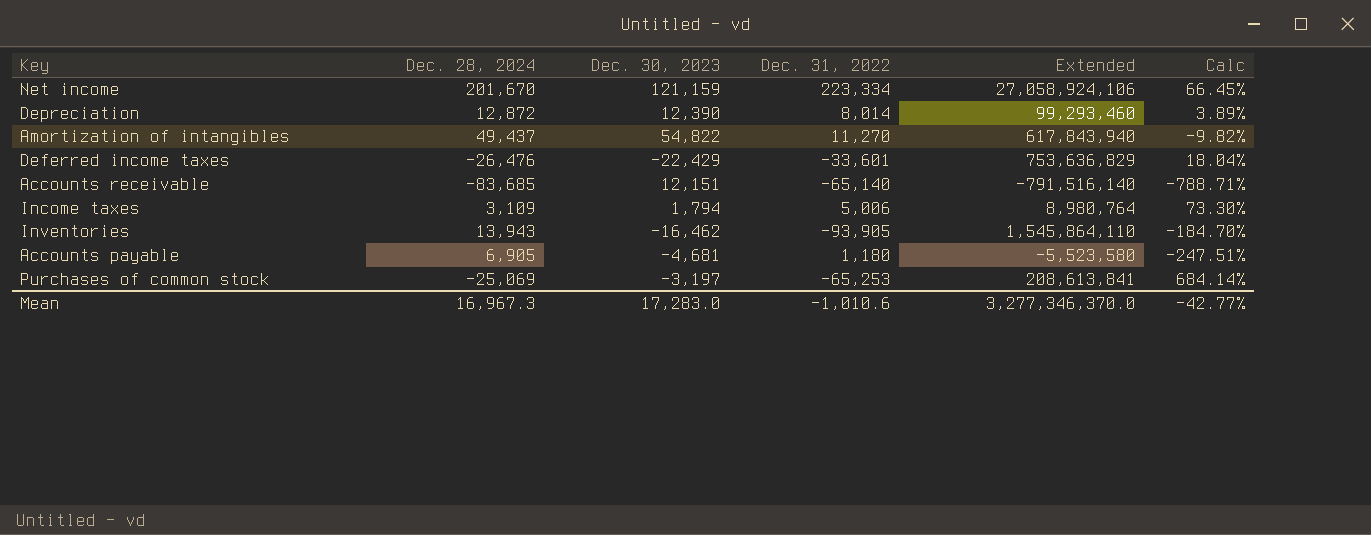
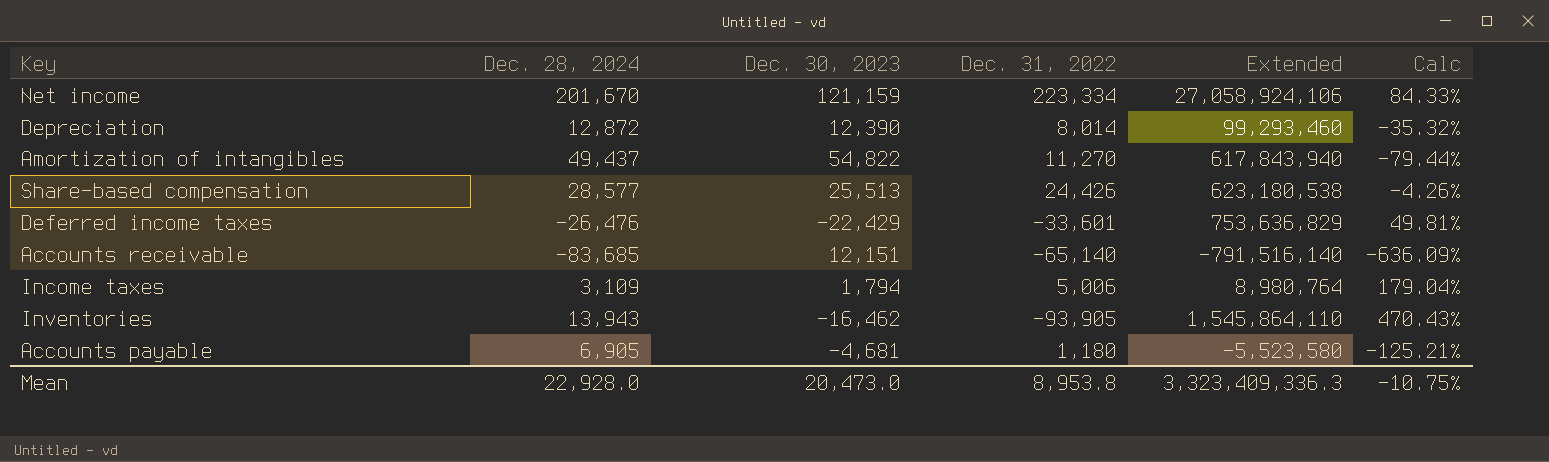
column Calc | formula: ([Dec. 28, 2024] - [Dec. 30, 2023]) / [Dec. 30, 2023] -> ([Dec. 31, 2022] - [Dec. 30, 2023]) / [Dec. 30, 2023]
row Purchases of common stock: -25,069 | -3,197 | -65,253 | 208,613,841 | 684.14% -> none
row Share-based compensation: none -> 28,577 | 25,513 | 24,426 | 623,180,538 | -4.26%
Mean | Dec. 28, 2024: 16,967.3 -> 22,928.0
Mean | Dec. 30, 2023: 17,283.0 -> 20,473.0
Mean | Dec. 31, 2022: -1,010.6 -> 8,953.8
Mean | Extended: 3,277,346,370.0 -> 3,323,409,336.3
Mean | Calc: -42.77% -> -10.75%

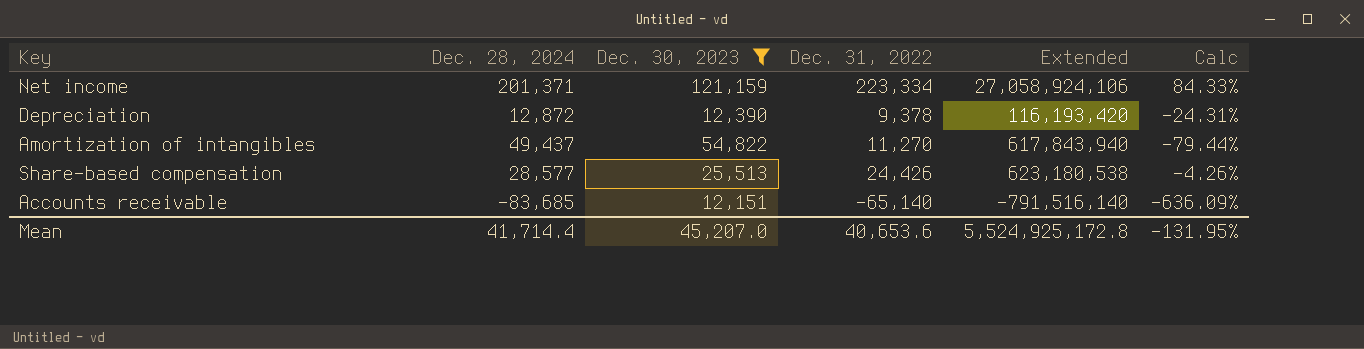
filter: none -> Dec. 30, 2023 >= 12,151
Net income | Dec. 28, 2024: 201,670 -> 201,371
Depreciation | Dec. 31, 2022: 8,014 -> 9,378
Depreciation | Extended: 99,293,460 -> 116,193,420
Depreciation | Calc: -35.32% -> -24.31%
Mean | Dec. 28, 2024: 22,928.0 -> 41,714.4
Mean | Dec. 30, 2023: 20,473.0 -> 45,207.0
Mean | Dec. 31, 2022: 8,953.8 -> 40,653.6
Mean | Extended: 3,323,409,336.3 -> 5,524,925,172.8
Mean | Calc: -10.75% -> -131.95%

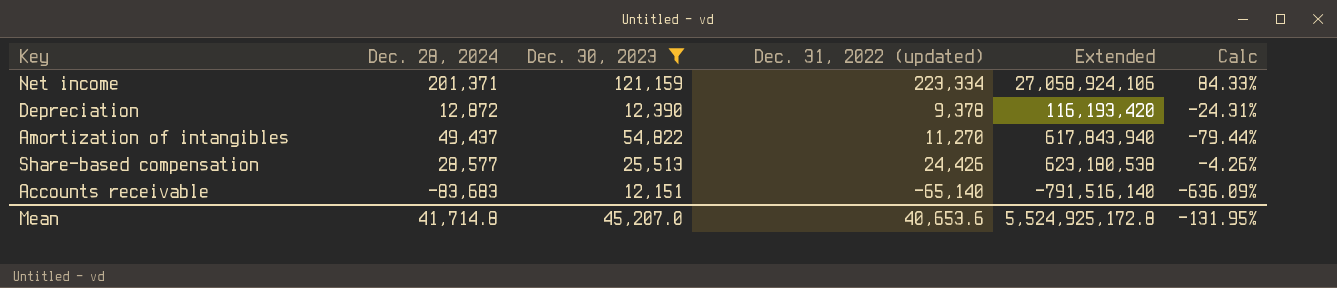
column name: Dec. 31, 2022 -> Dec. 31, 2022 (updated)
Accounts receivable | Dec. 28, 2024: -83,685 -> -83,683
Mean | Dec. 28, 2024: 41,714.4 -> 41,714.8

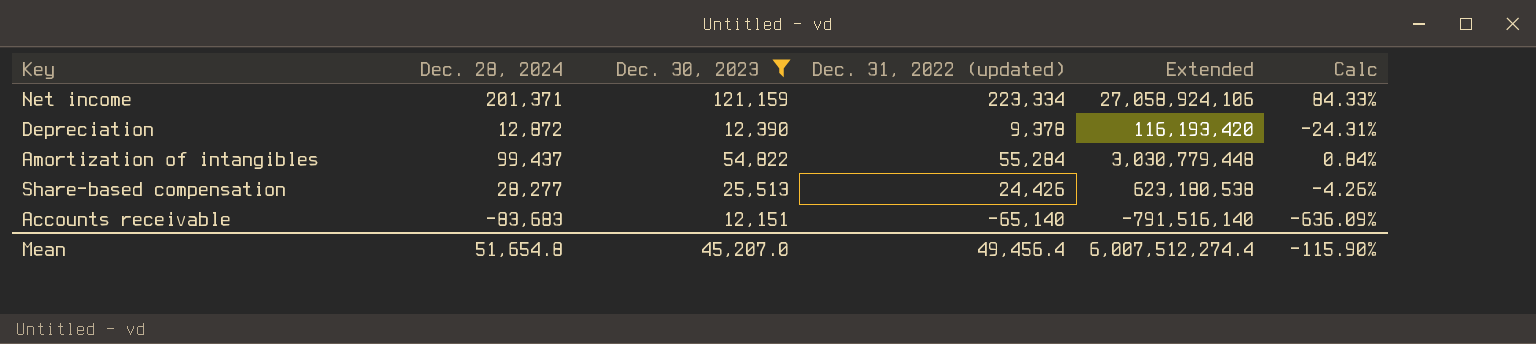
Amortization of intangibles | Dec. 28, 2024: 49,437 -> 99,437
Amortization of intangibles | Dec. 31, 2022 (updated): 11,270 -> 55,284
Amortization of intangibles | Extended: 617,843,940 -> 3,030,779,448
Amortization of intangibles | Calc: -79.44% -> 0.84%
Share-based compensation | Dec. 28, 2024: 28,577 -> 28,277
Mean | Dec. 28, 2024: 41,714.8 -> 51,654.8
Mean | Dec. 31, 2022 (updated): 40,653.6 -> 49,456.4
Mean | Extended: 5,524,925,172.8 -> 6,007,512,274.4
Mean | Calc: -131.95% -> -115.90%

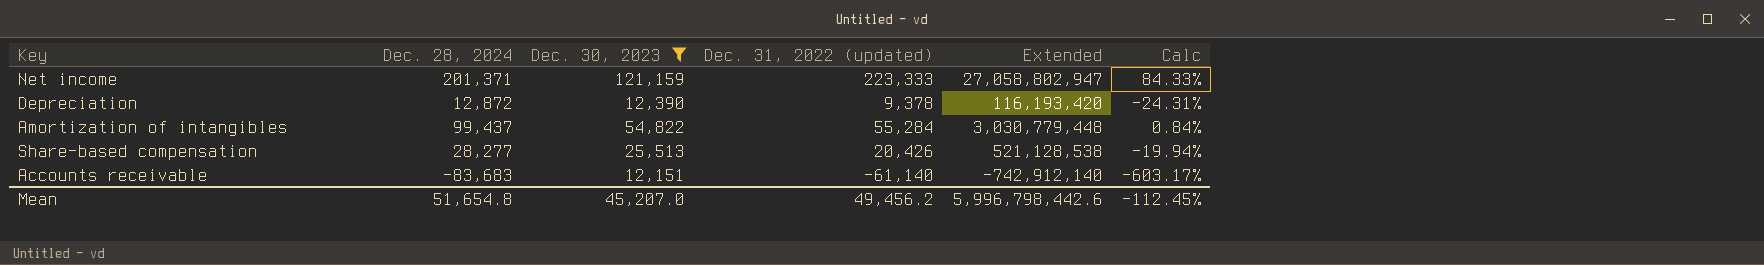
Net income | Dec. 31, 2022 (updated): 223,334 -> 223,333
Net income | Extended: 27,058,924,106 -> 27,058,802,947
Share-based compensation | Dec. 31, 2022 (updated): 24,426 -> 20,426
Share-based compensation | Extended: 623,180,538 -> 521,128,538
Share-based compensation | Calc: -4.26% -> -19.94%
Accounts receivable | Dec. 31, 2022 (updated): -65,140 -> -61,140
Accounts receivable | Extended: -791,516,140 -> -742,912,140
Accounts receivable | Calc: -636.09% -> -603.17%
Mean | Dec. 31, 2022 (updated): 49,456.4 -> 49,456.2
Mean | Extended: 6,007,512,274.4 -> 5,996,798,442.6
Mean | Calc: -115.90% -> -112.45%

